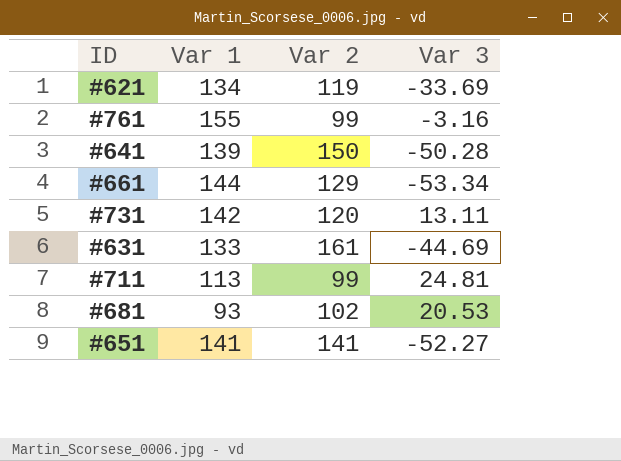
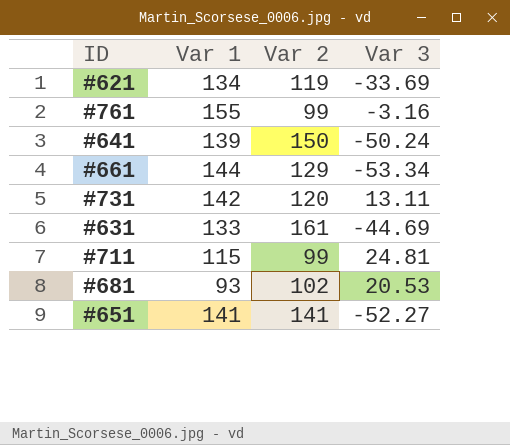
#641 | Var 3: -50.28 -> -50.24
#711 | Var 1: 113 -> 115

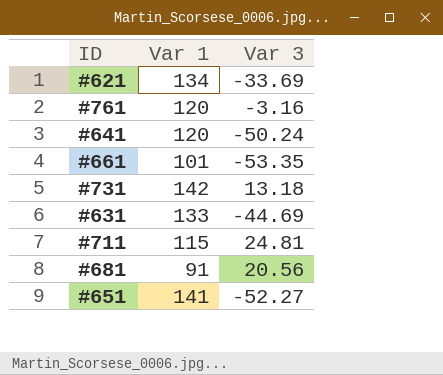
column Var 2 | position: 3 -> none
#761 | Var 1: 155 -> 120
#641 | Var 1: 139 -> 120
#661 | Var 1: 144 -> 101
#661 | Var 3: -53.34 -> -53.35
#731 | Var 3: 13.11 -> 13.18
#681 | Var 1: 93 -> 91
#681 | Var 3: 20.53 -> 20.56

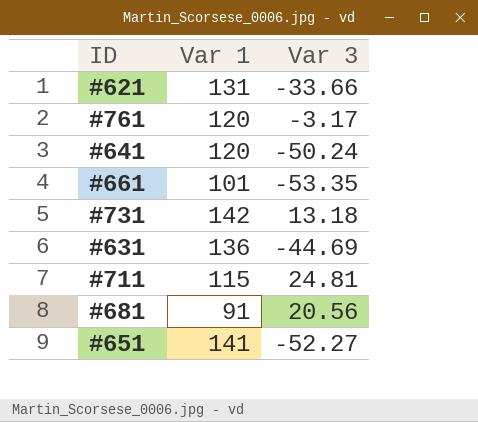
#621 | Var 1: 134 -> 131
#621 | Var 3: -33.69 -> -33.66
#761 | Var 3: -3.16 -> -3.17
#631 | Var 1: 133 -> 136

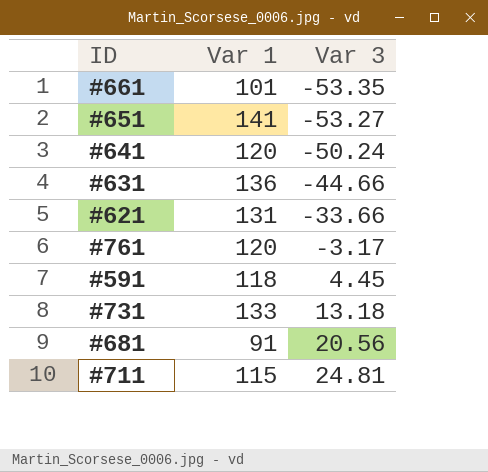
row order: none -> Var 3 ascending
#651 | Var 3: -52.27 -> -53.27
#631 | Var 3: -44.69 -> -44.66
row #591: none -> 118 | 4.45
#731 | Var 1: 142 -> 133

